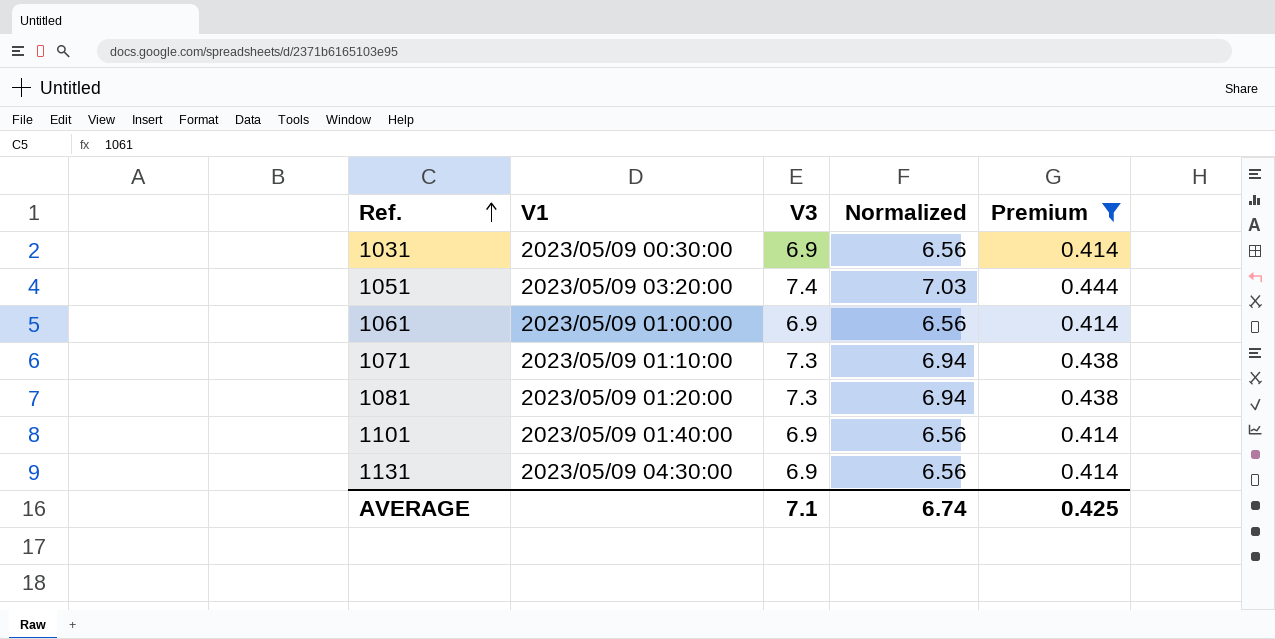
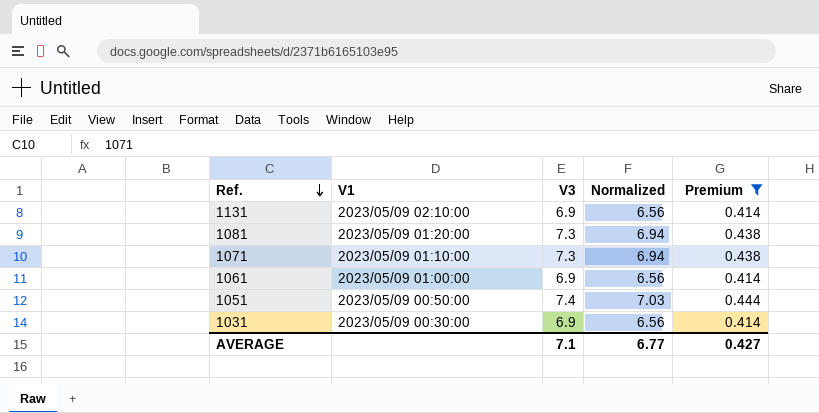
row order: Ref. ascending -> Ref. descending
row 1101: 2023/05/09 01:40:00 | 6.9 | 6.56 | 0.414 -> none
1131 | V1: 2023/05/09 04:30:00 -> 2023/05/09 02:10:00
1051 | V1: 2023/05/09 03:20:00 -> 2023/05/09 00:50:00
AVERAGE | Normalized: 6.74 -> 6.77
AVERAGE | Premium: 0.425 -> 0.427

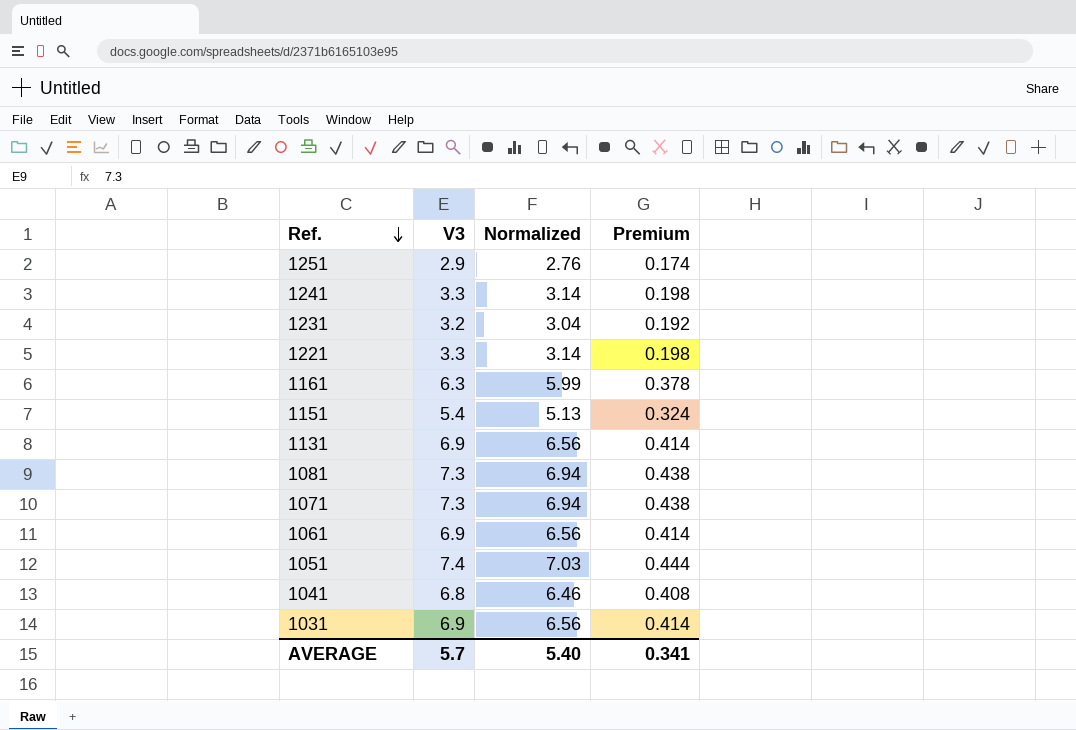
filter: Premium >= 0.414 -> none
column V1 | position: 2 -> none
AVERAGE | V3: 7.1 -> 5.7
AVERAGE | Normalized: 6.77 -> 5.40
AVERAGE | Premium: 0.427 -> 0.341

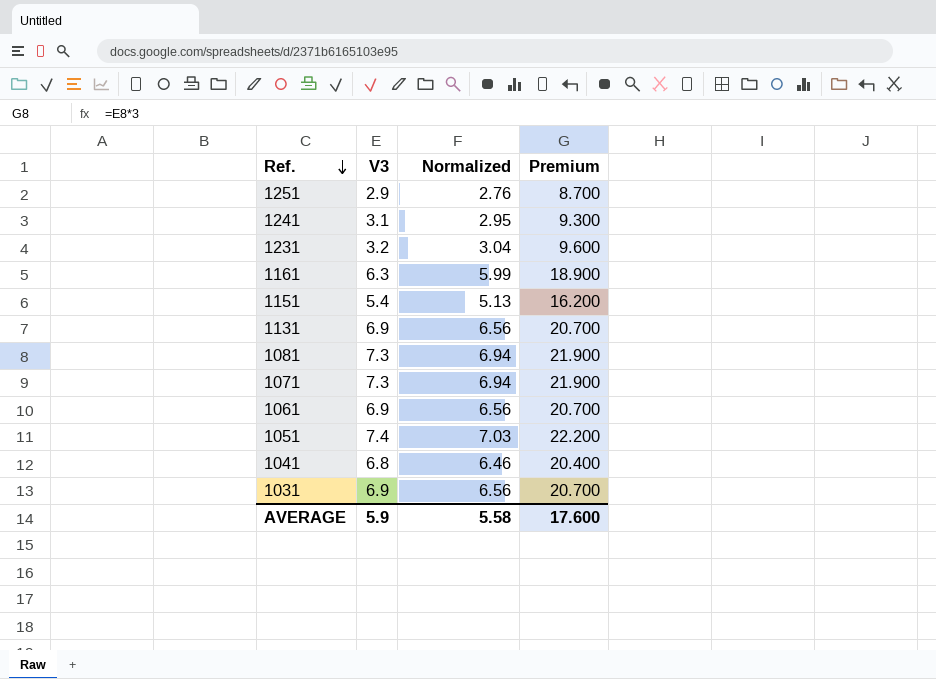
column Premium | formula: [V3] * 0.06 -> [V3] * 3
row 1221: 3.3 | 3.14 | 0.198 -> none
1241 | V3: 3.3 -> 3.1
1241 | Normalized: 3.14 -> 2.95
AVERAGE | V3: 5.7 -> 5.9
AVERAGE | Normalized: 5.40 -> 5.58
AVERAGE | Premium: 0.341 -> 17.600

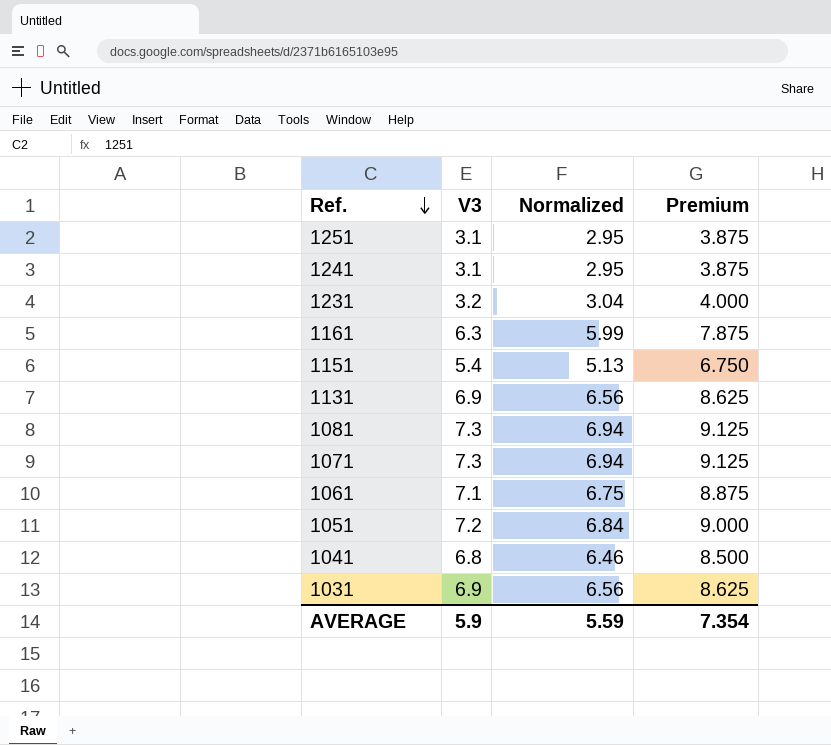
column Premium | formula: [V3] * 3 -> [V3] * 1.25
1251 | V3: 2.9 -> 3.1
1251 | Normalized: 2.76 -> 2.95
1061 | V3: 6.9 -> 7.1
1061 | Normalized: 6.56 -> 6.75
1051 | V3: 7.4 -> 7.2
1051 | Normalized: 7.03 -> 6.84
AVERAGE | Normalized: 5.58 -> 5.59
AVERAGE | Premium: 17.600 -> 7.354

